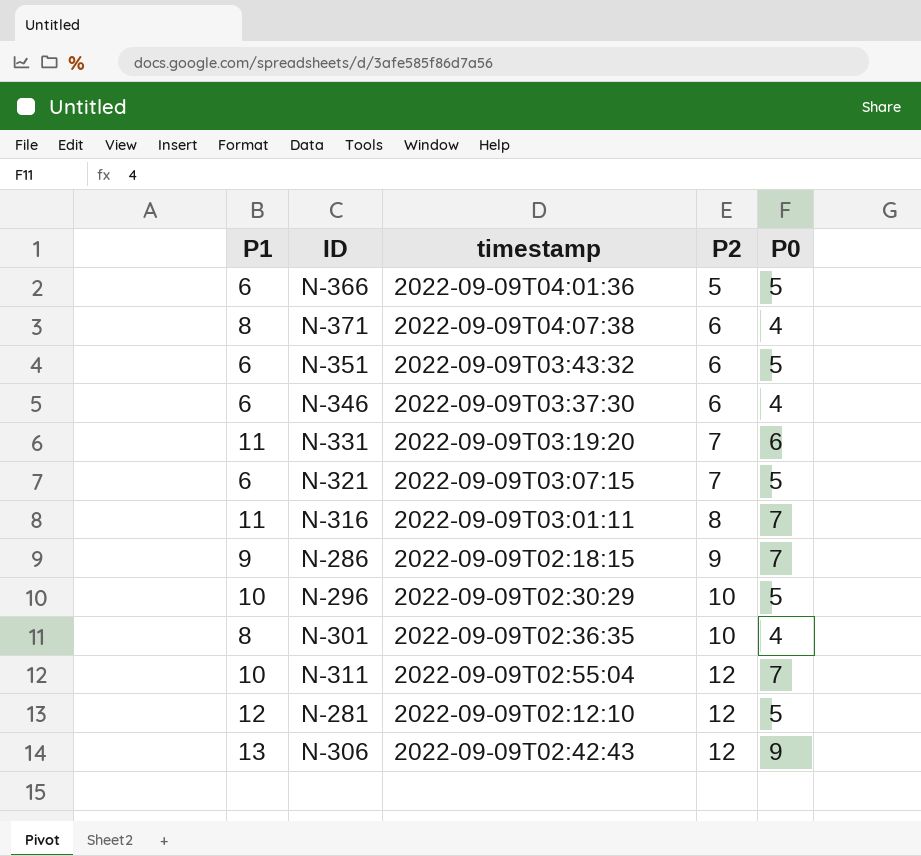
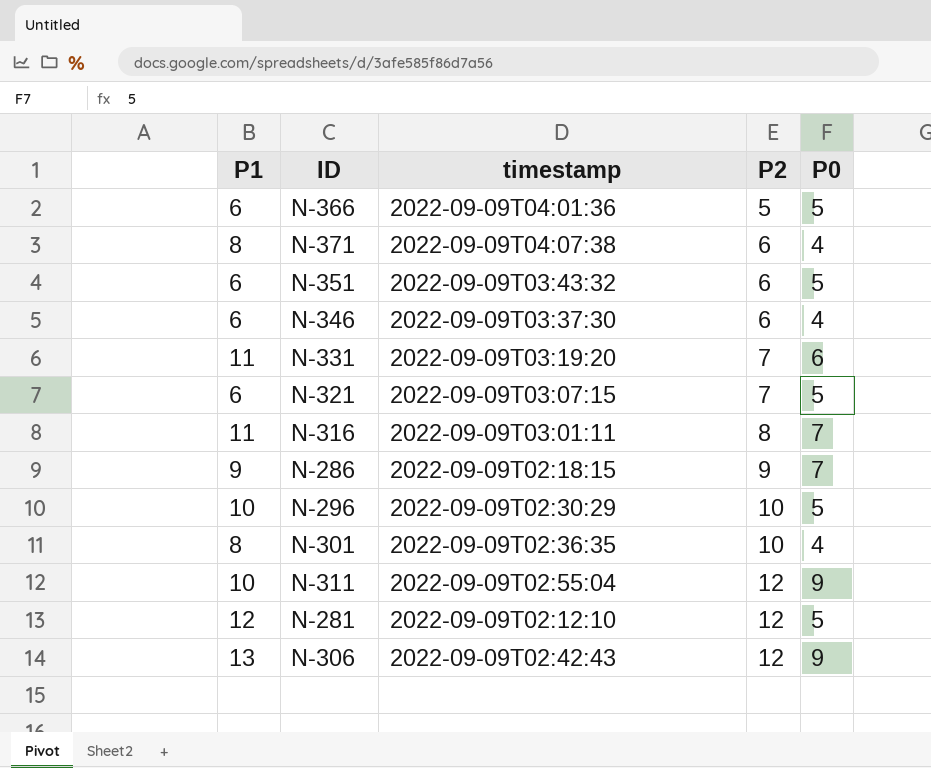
N-311 | P0: 7 -> 9

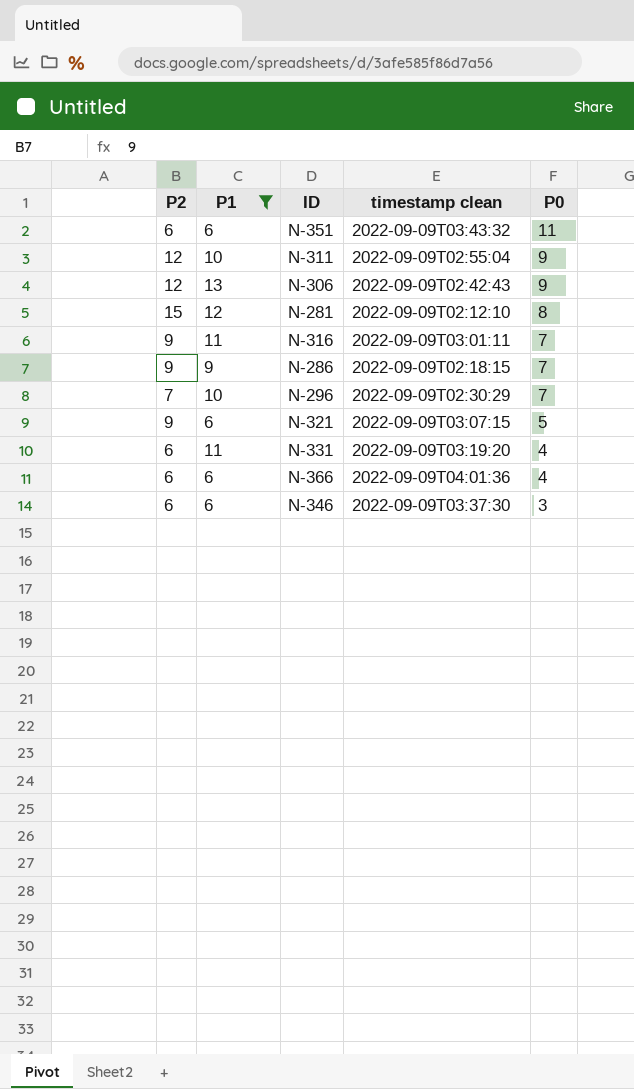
filter: none -> P1 != 8
row order: P2 ascending -> P0 descending
column P2 | position: 4 -> 1
column name: timestamp -> timestamp clean
N-351 | P0: 5 -> 11
N-281 | P2: 12 -> 15
N-281 | P0: 5 -> 8
N-316 | P2: 8 -> 9
N-296 | P2: 10 -> 7
N-296 | P0: 5 -> 7
N-321 | P2: 7 -> 9
N-331 | P2: 7 -> 6
N-331 | P0: 6 -> 4
N-366 | P2: 5 -> 6
N-366 | P0: 5 -> 4
N-346 | P0: 4 -> 3

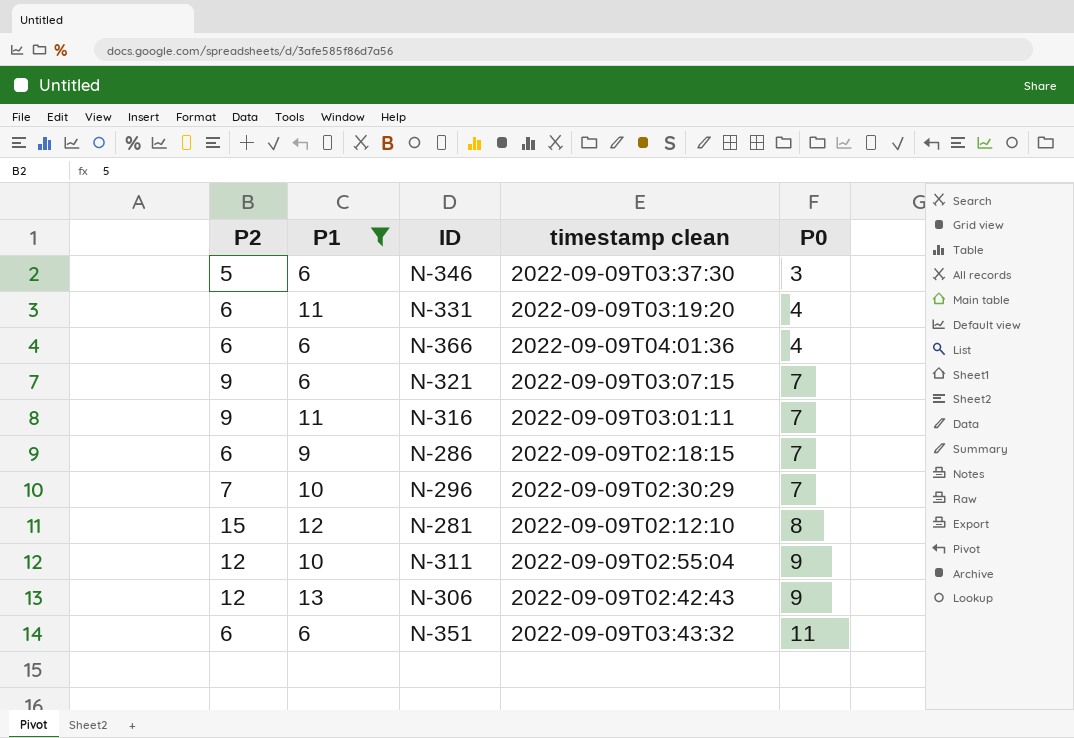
row order: P0 descending -> P0 ascending
N-346 | P2: 6 -> 5
N-321 | P0: 5 -> 7
N-286 | P2: 9 -> 6

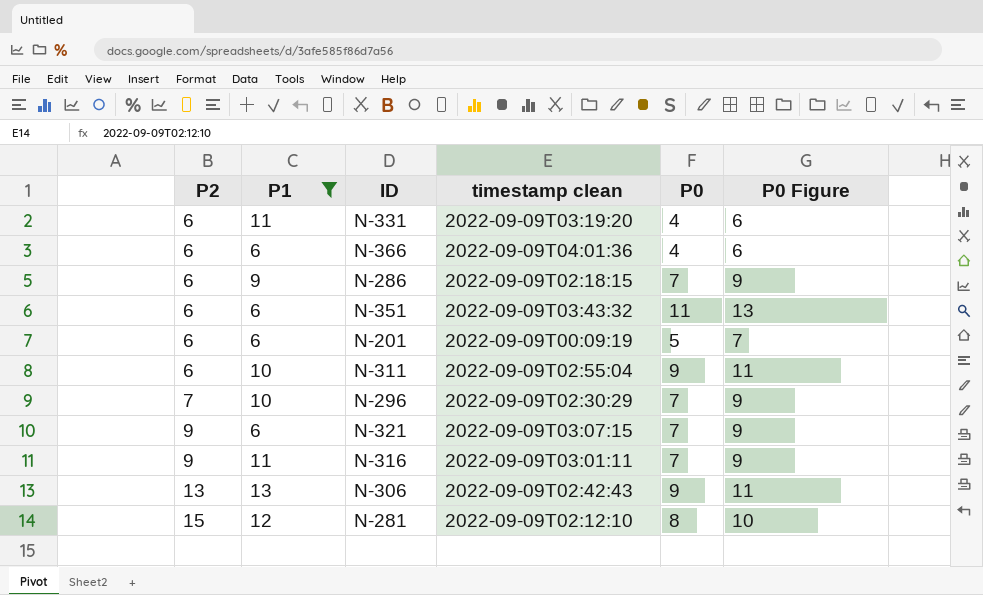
row order: P0 ascending -> P2 ascending
column P0 Figure | formula: none -> [P0] + 2
row N-346: 5 | 6 | 2022-09-09T03:37:30 | 3 -> none
row N-201: none -> 6 | 6 | 2022-09-09T00:09:19 | 5 | 7
N-311 | P2: 12 -> 6
N-306 | P2: 12 -> 13

